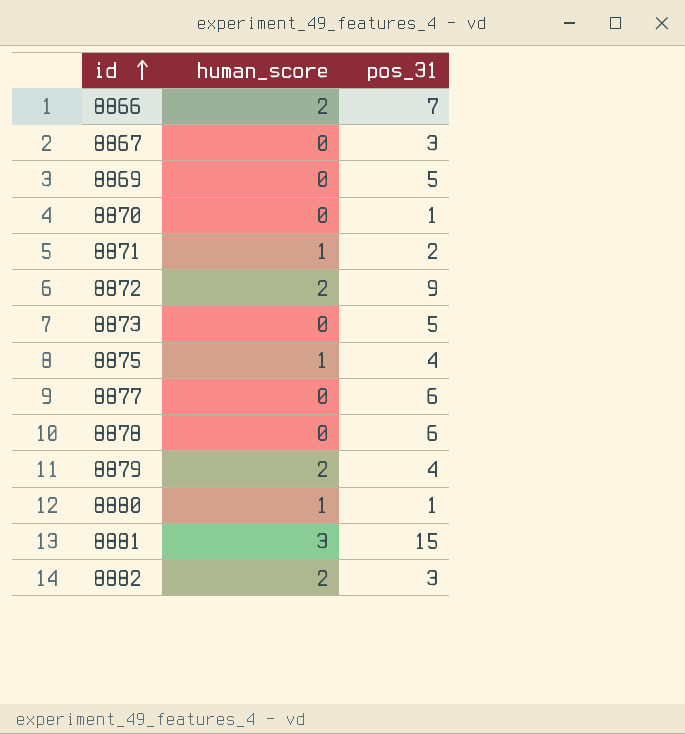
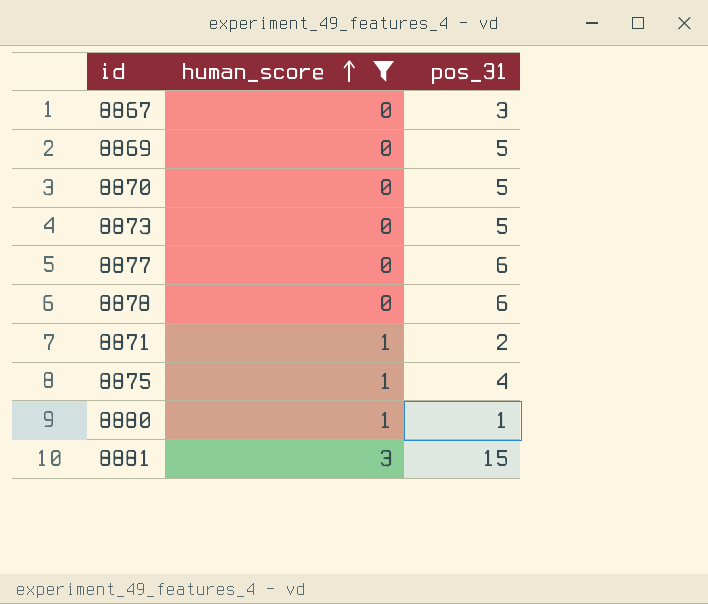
filter: none -> human_score != 2
row order: id ascending -> human_score ascending
8870 | pos_31: 1 -> 5

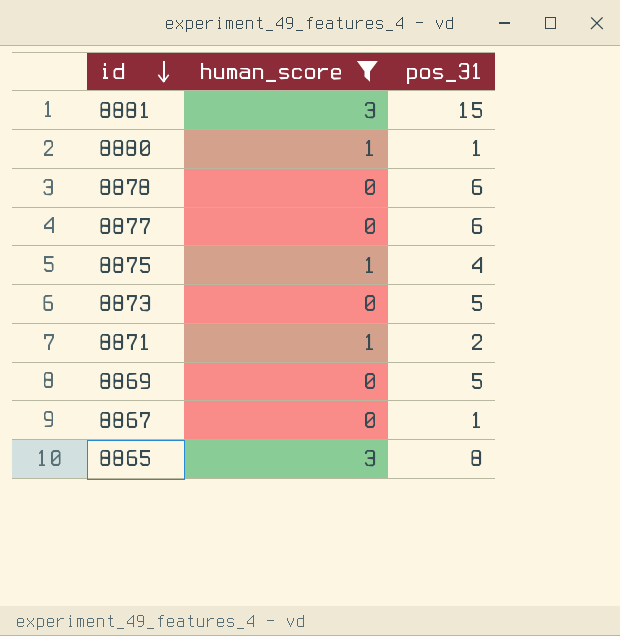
row order: human_score ascending -> id descending
row 8870: 0 | 5 -> none
8867 | pos_31: 3 -> 1
row 8865: none -> 3 | 8

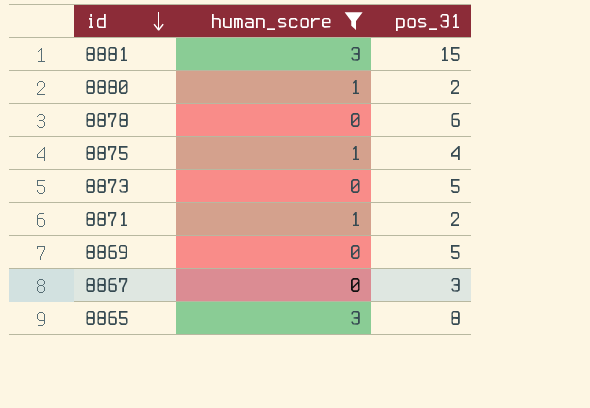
row 8877: 0 | 6 -> none
8880 | pos_31: 1 -> 2
8867 | pos_31: 1 -> 3

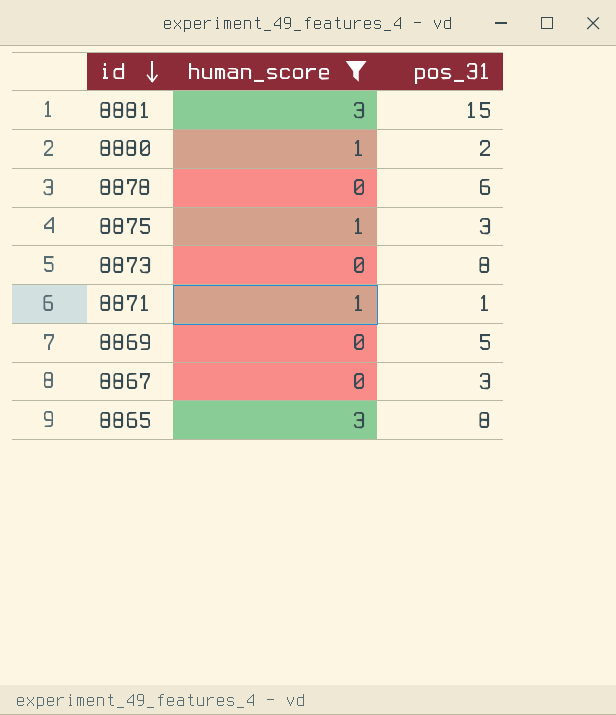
8875 | pos_31: 4 -> 3
8873 | pos_31: 5 -> 8
8871 | pos_31: 2 -> 1

